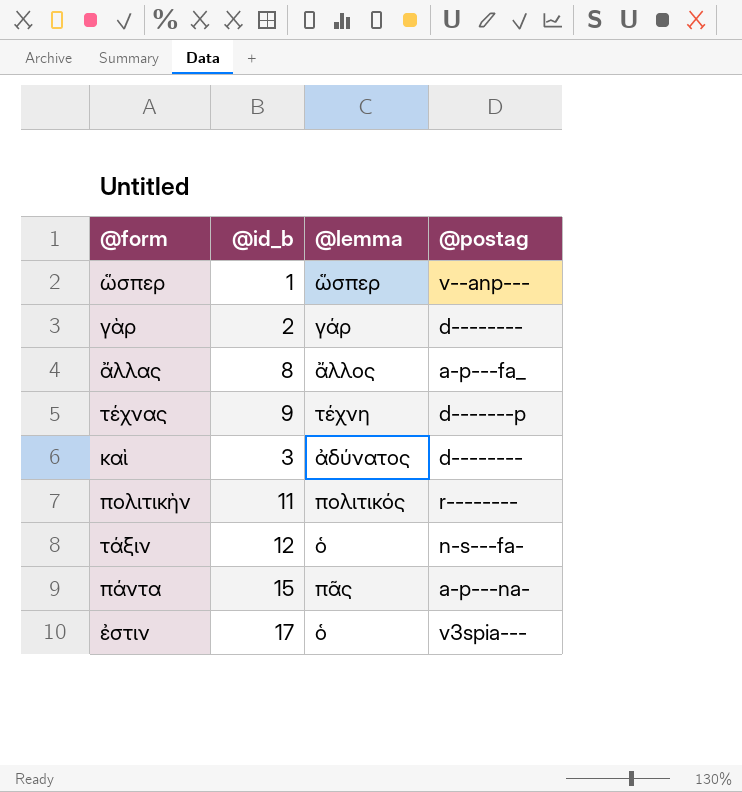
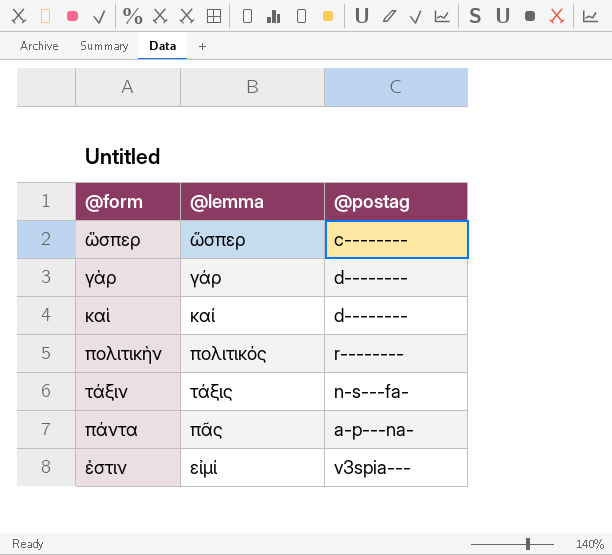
column @id_b | position: 2 -> none
row ἄλλας: 8 | ἄλλος | a-p---fa_ -> none
row τέχνας: 9 | τέχνη | d-------p -> none
ὥσπερ | @postag: v--anp--- -> c--------
καὶ | @lemma: ἀδύνατος -> καί
τάξιν | @lemma: ὁ -> τάξις
ἐστιν | @lemma: ὁ -> εἰμί

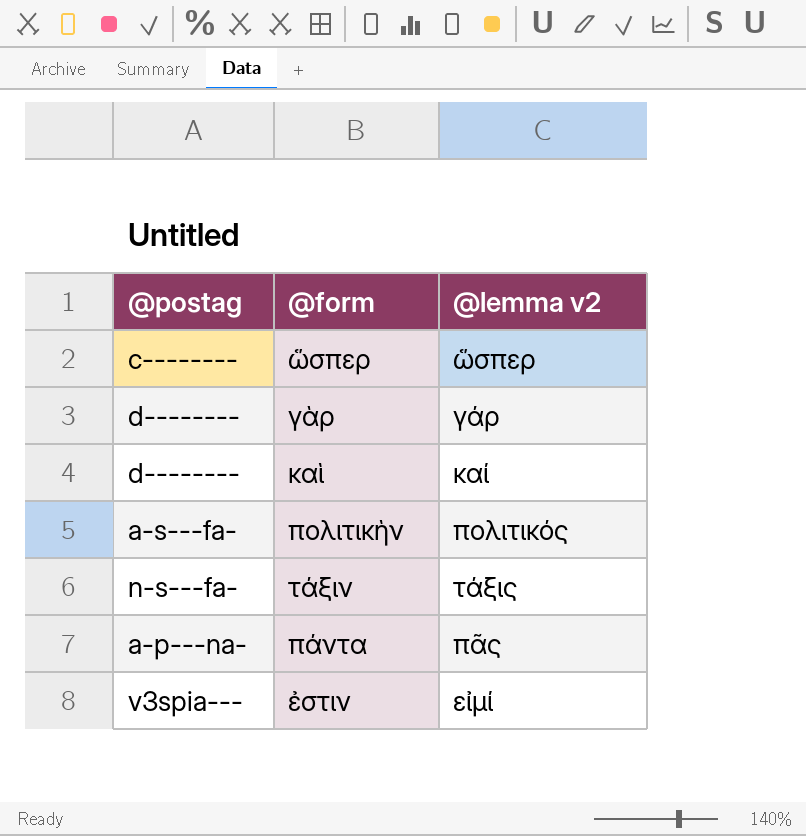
column @postag | position: 3 -> 1
column name: @lemma -> @lemma v2
πολιτικὴν | @postag: r-------- -> a-s---fa-

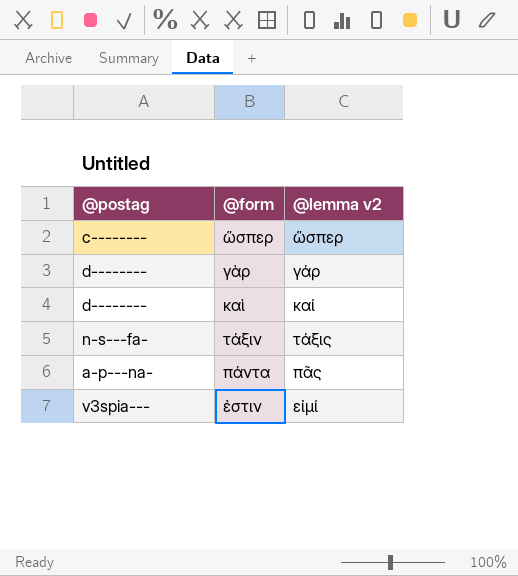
row πολιτικὴν: a-s---fa- | πολιτικός -> none

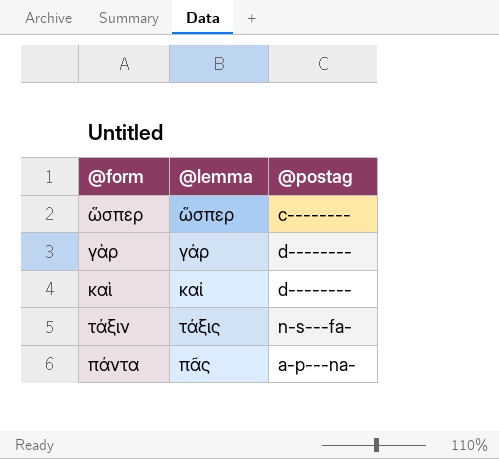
column name: @lemma v2 -> @lemma
column @postag | position: 1 -> 3
row ἐστιν: v3spia--- | εἰμί -> none

